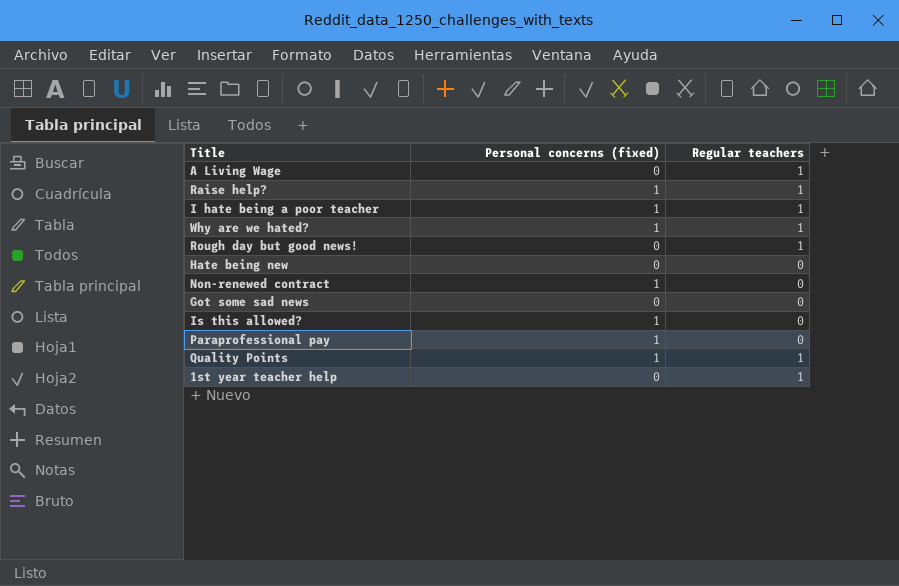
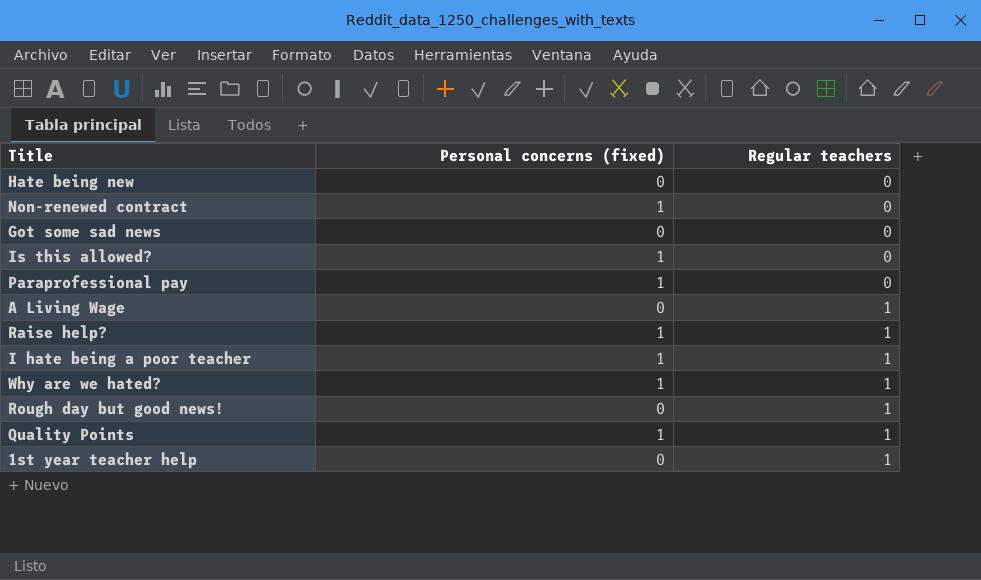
row order: none -> Regular teachers ascending

